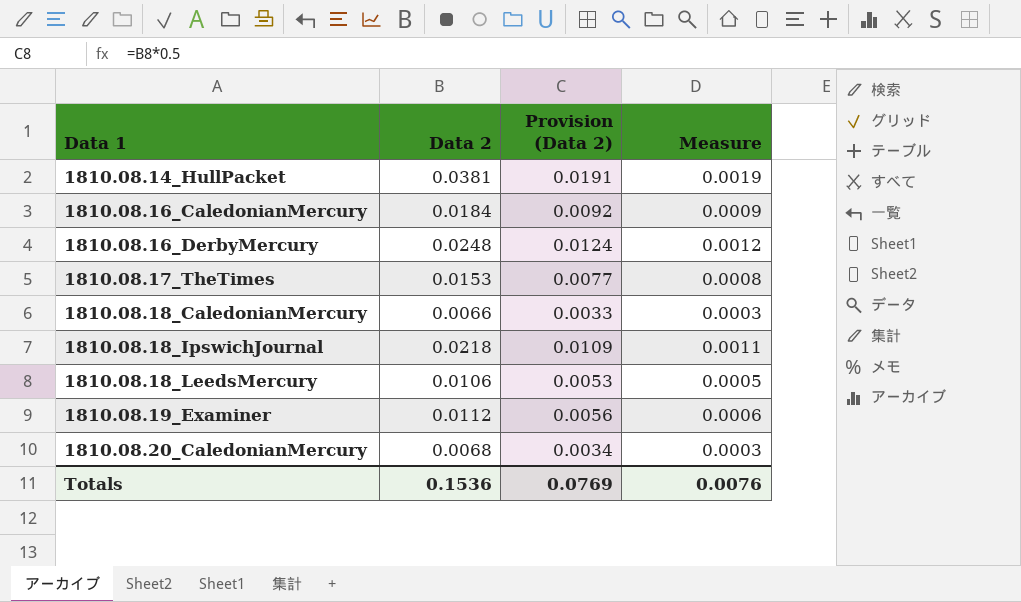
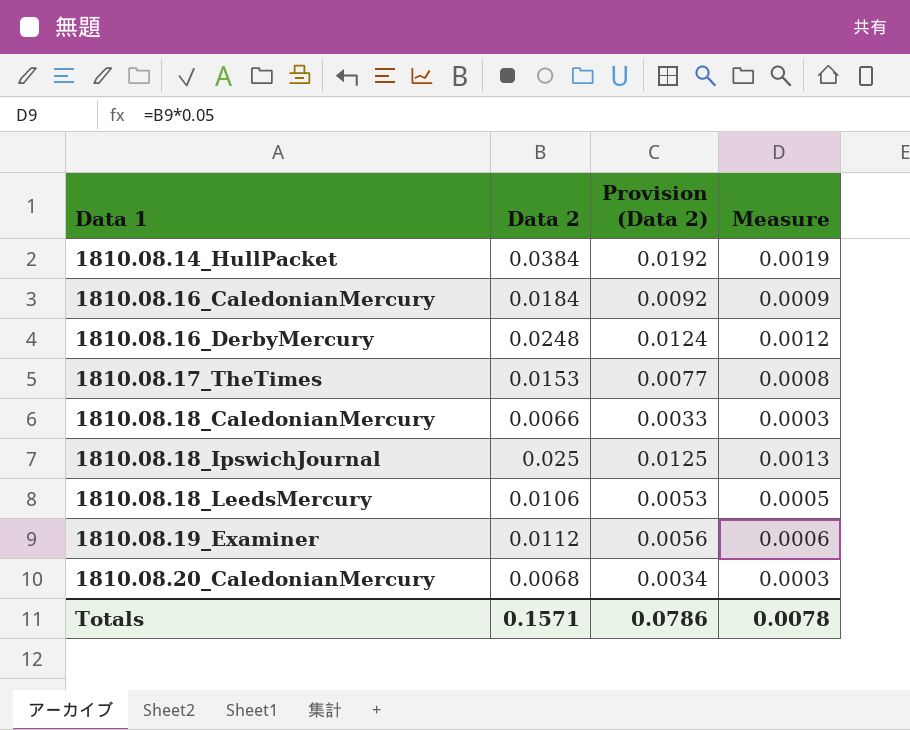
1810.08.14_HullPacket | Data 2: 0.0381 -> 0.0384
1810.08.14_HullPacket | Provision (Data 2): 0.0191 -> 0.0192
1810.08.18_IpswichJournal | Data 2: 0.0218 -> 0.025
1810.08.18_IpswichJournal | Provision (Data 2): 0.0109 -> 0.0125
1810.08.18_IpswichJournal | Measure: 0.0011 -> 0.0013
Totals | Data 2: 0.1536 -> 0.1571
Totals | Provision (Data 2): 0.0769 -> 0.0786
Totals | Measure: 0.0076 -> 0.0078

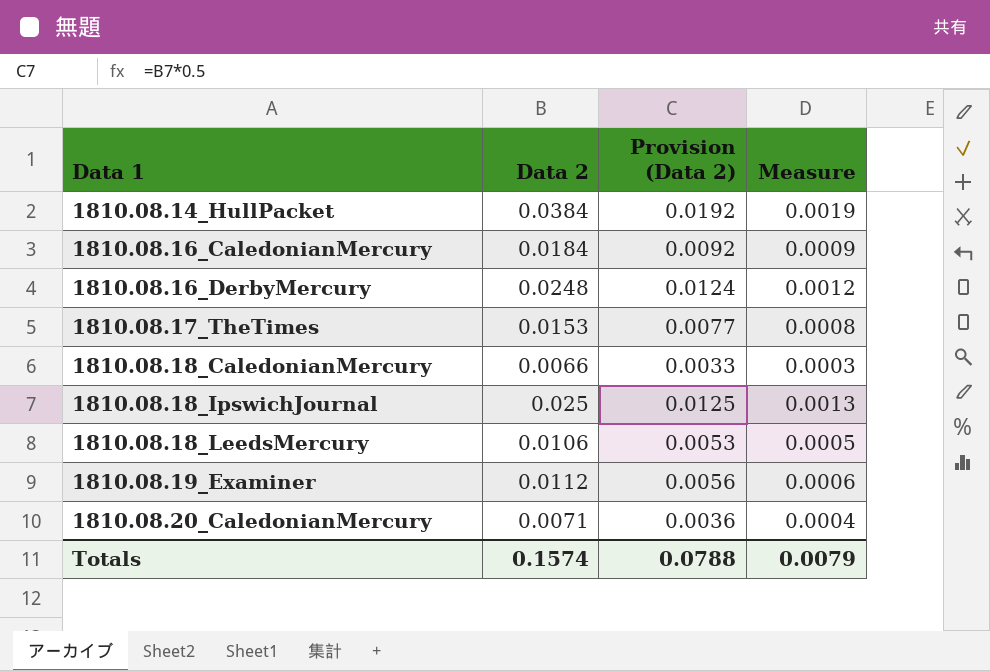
1810.08.20_CaledonianMercury | Data 2: 0.0068 -> 0.0071
1810.08.20_CaledonianMercury | Provision (Data 2): 0.0034 -> 0.0036
1810.08.20_CaledonianMercury | Measure: 0.0003 -> 0.0004
Totals | Data 2: 0.1571 -> 0.1574
Totals | Provision (Data 2): 0.0786 -> 0.0788
Totals | Measure: 0.0078 -> 0.0079

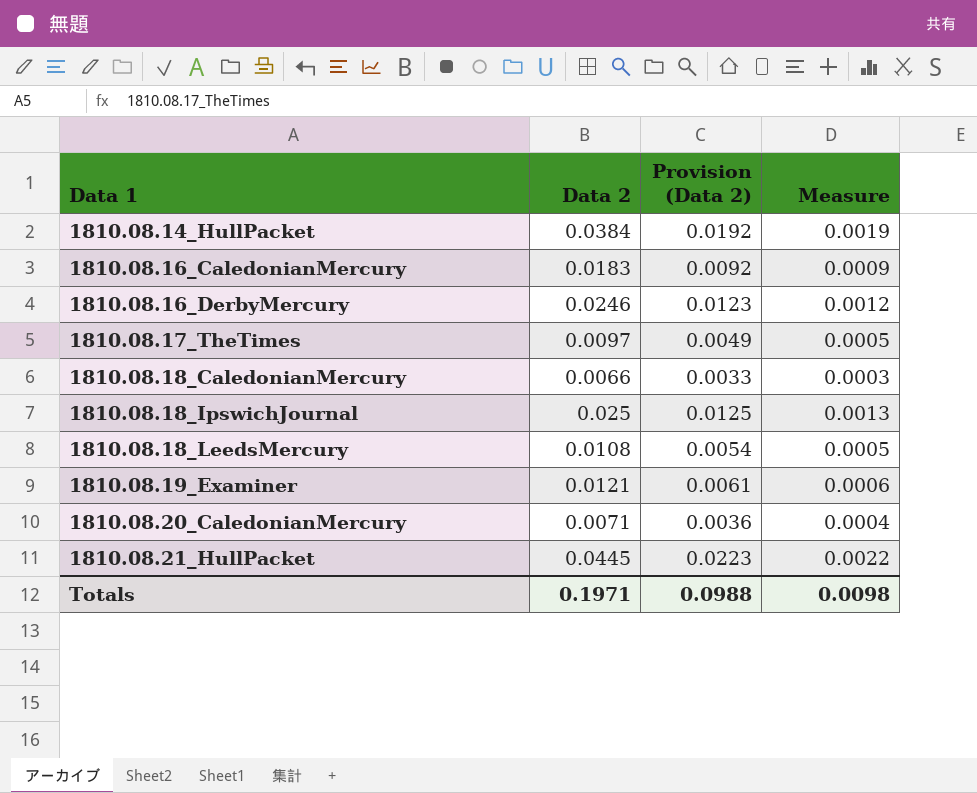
1810.08.16_CaledonianMercury | Data 2: 0.0184 -> 0.0183
1810.08.16_DerbyMercury | Data 2: 0.0248 -> 0.0246
1810.08.16_DerbyMercury | Provision (Data 2): 0.0124 -> 0.0123
1810.08.17_TheTimes | Data 2: 0.0153 -> 0.0097
1810.08.17_TheTimes | Provision (Data 2): 0.0077 -> 0.0049
1810.08.17_TheTimes | Measure: 0.0008 -> 0.0005
1810.08.18_LeedsMercury | Data 2: 0.0106 -> 0.0108
1810.08.18_LeedsMercury | Provision (Data 2): 0.0053 -> 0.0054
1810.08.19_Examiner | Data 2: 0.0112 -> 0.0121
1810.08.19_Examiner | Provision (Data 2): 0.0056 -> 0.0061
row 1810.08.21_HullPacket: none -> 0.0445 | 0.0223 | 0.0022
Totals | Data 2: 0.1574 -> 0.1971
Totals | Provision (Data 2): 0.0788 -> 0.0988
Totals | Measure: 0.0079 -> 0.0098

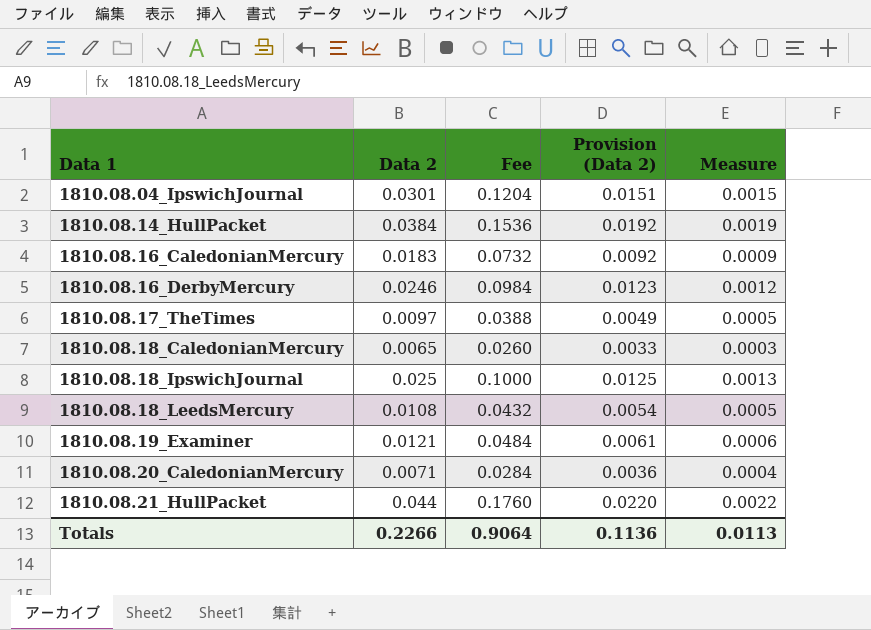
column Fee | formula: none -> [Data 2] * 4
row 1810.08.04_IpswichJournal: none -> 0.0301 | 0.1204 | 0.0151 | 0.0015
1810.08.18_CaledonianMercury | Data 2: 0.0066 -> 0.0065
1810.08.21_HullPacket | Data 2: 0.0445 -> 0.044
1810.08.21_HullPacket | Provision (Data 2): 0.0223 -> 0.0220
Totals | Data 2: 0.1971 -> 0.2266
Totals | Provision (Data 2): 0.0988 -> 0.1136
Totals | Measure: 0.0098 -> 0.0113

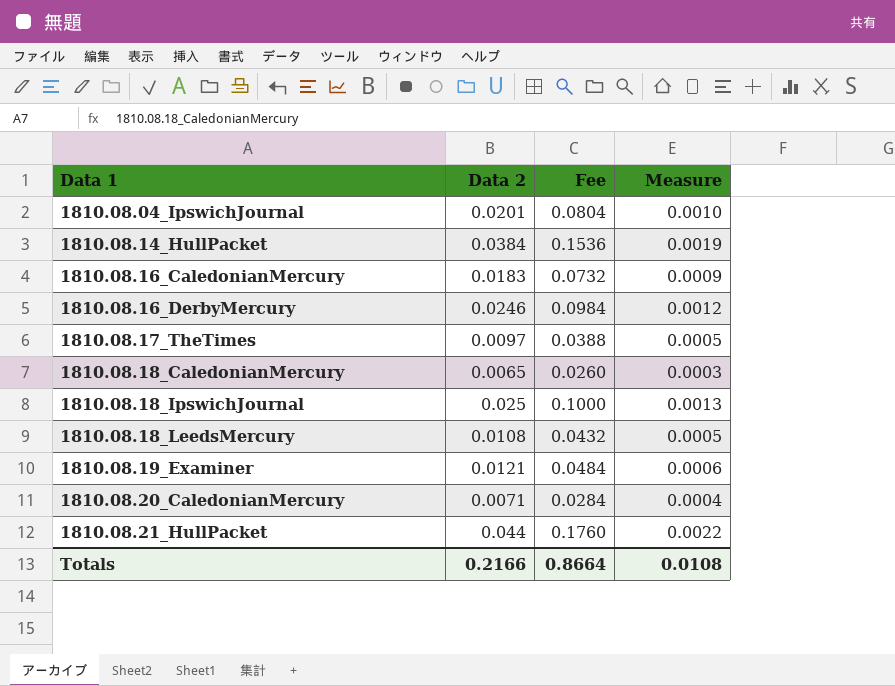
column Provision (Data 2) | formula: [Data 2] * 0.5 -> none
1810.08.04_IpswichJournal | Data 2: 0.0301 -> 0.0201
1810.08.04_IpswichJournal | Fee: 0.1204 -> 0.0804
1810.08.04_IpswichJournal | Measure: 0.0015 -> 0.0010
Totals | Data 2: 0.2266 -> 0.2166
Totals | Fee: 0.9064 -> 0.8664
Totals | Measure: 0.0113 -> 0.0108

